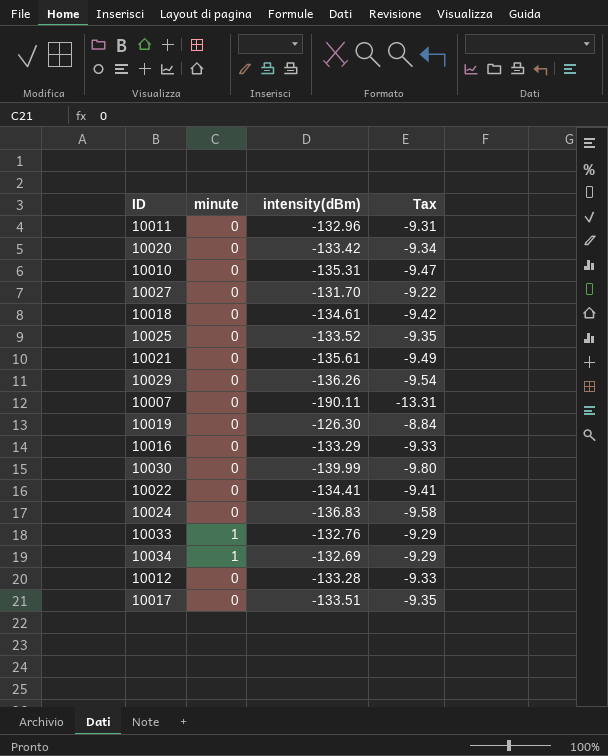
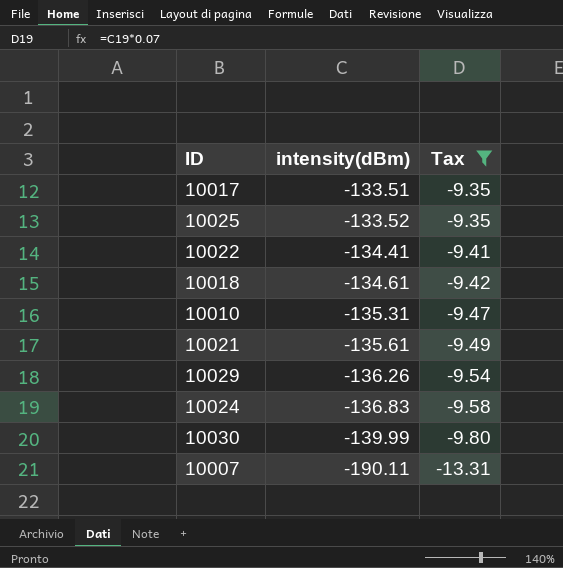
filter: none -> Tax <= -9.35
row order: none -> intensity(dBm) descending
column minute | position: 2 -> none

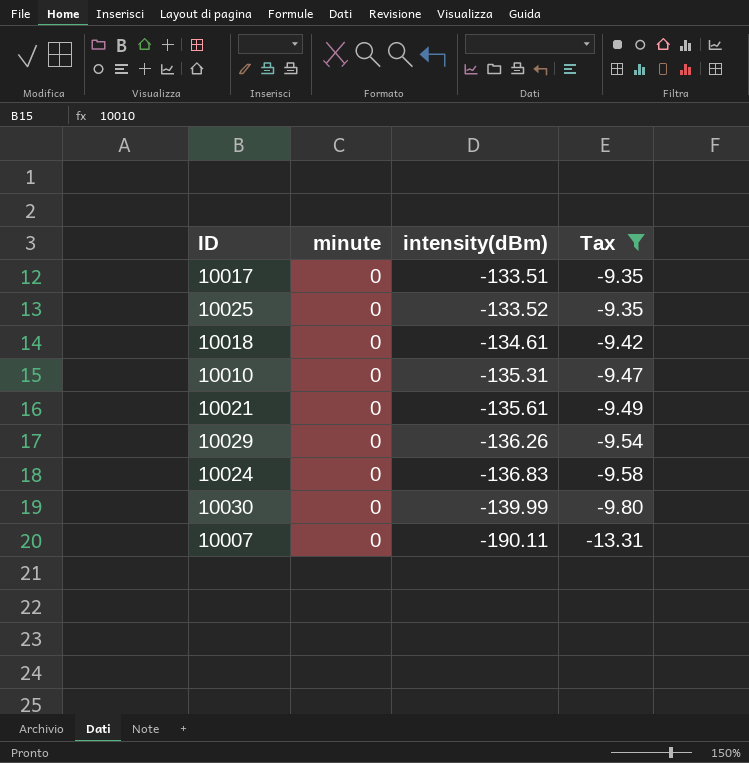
column minute | position: none -> 2
row 10022: -134.41 | -9.41 -> none

